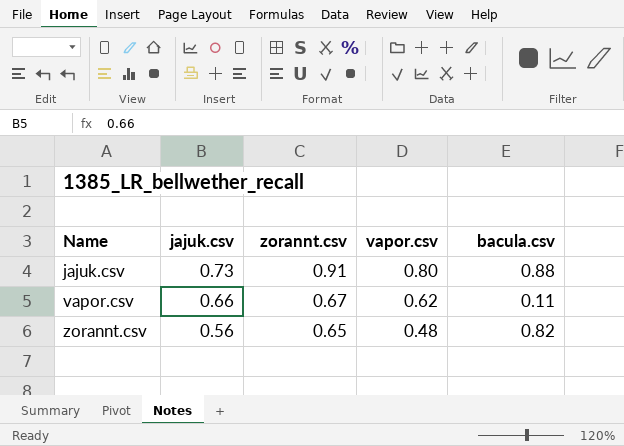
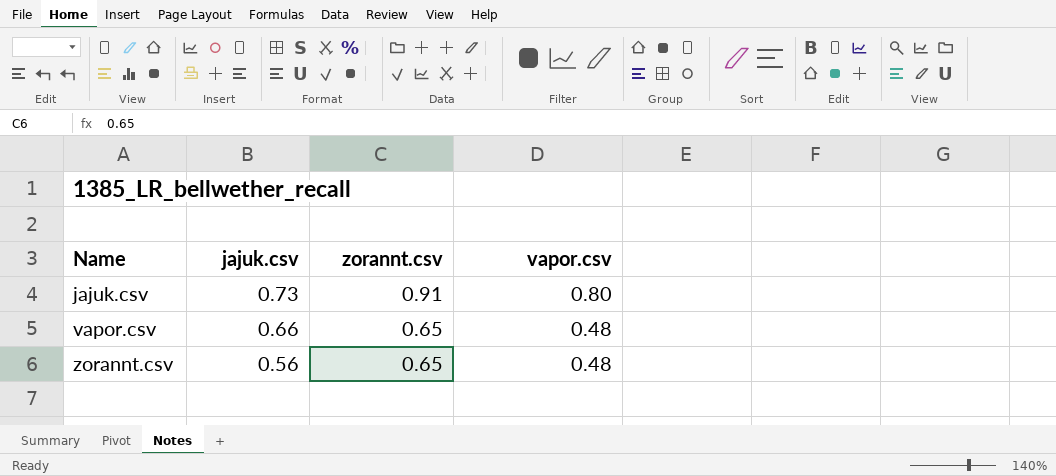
column bacula.csv | position: 5 -> none
vapor.csv | zorannt.csv: 0.67 -> 0.65
vapor.csv | vapor.csv: 0.62 -> 0.48

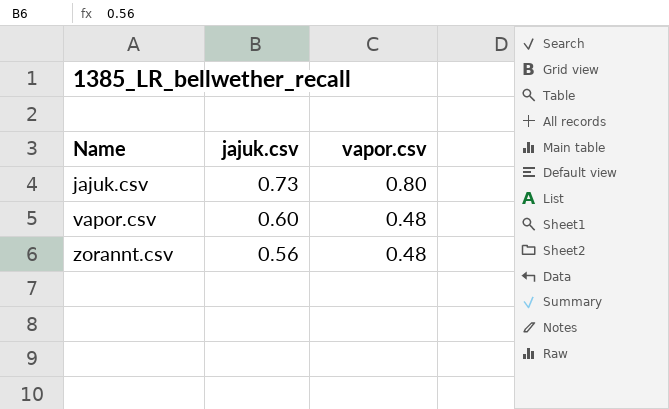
column zorannt.csv | position: 3 -> none
vapor.csv | jajuk.csv: 0.66 -> 0.60

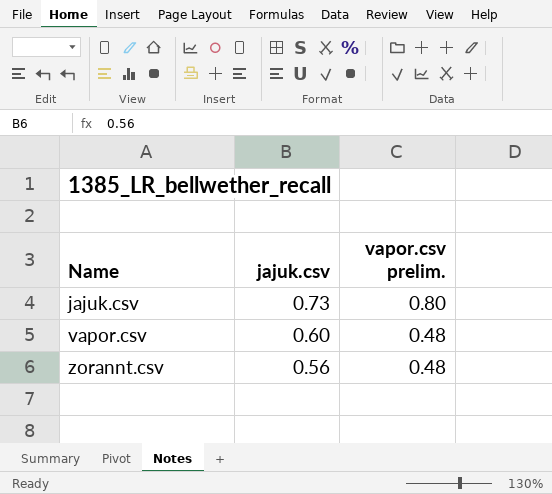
column name: vapor.csv -> vapor.csv prelim.

